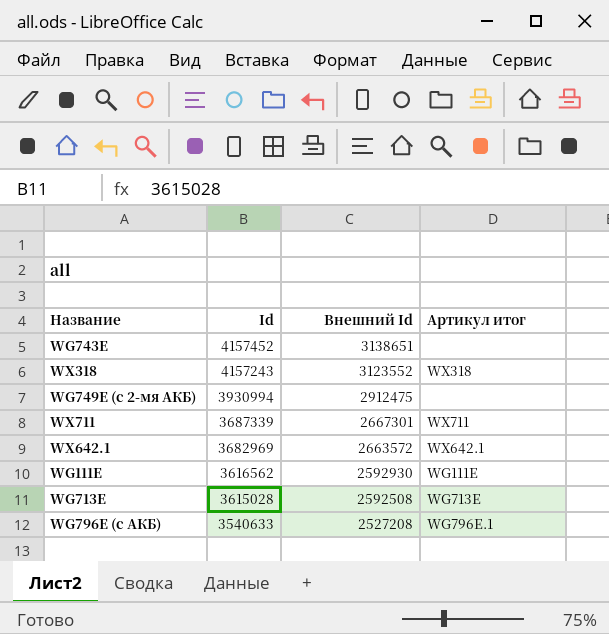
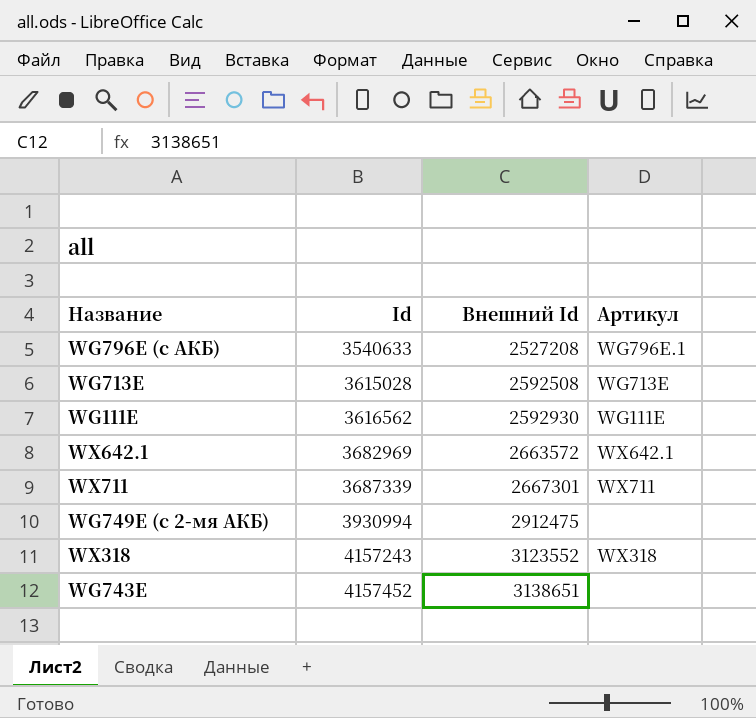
row order: Id descending -> Id ascending
column name: Артикул итог -> Артикул

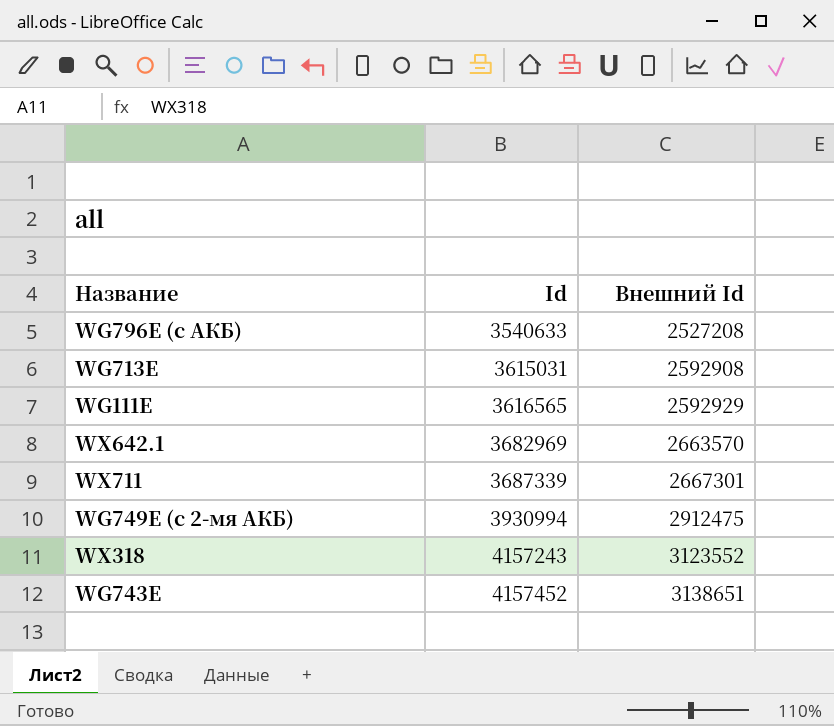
column Артикул | position: 4 -> none
WG713E | Id: 3615028 -> 3615031
WG713E | Внешний Id: 2592508 -> 2592908
WG111E | Id: 3616562 -> 3616565
WG111E | Внешний Id: 2592930 -> 2592929
WX642.1 | Внешний Id: 2663572 -> 2663570

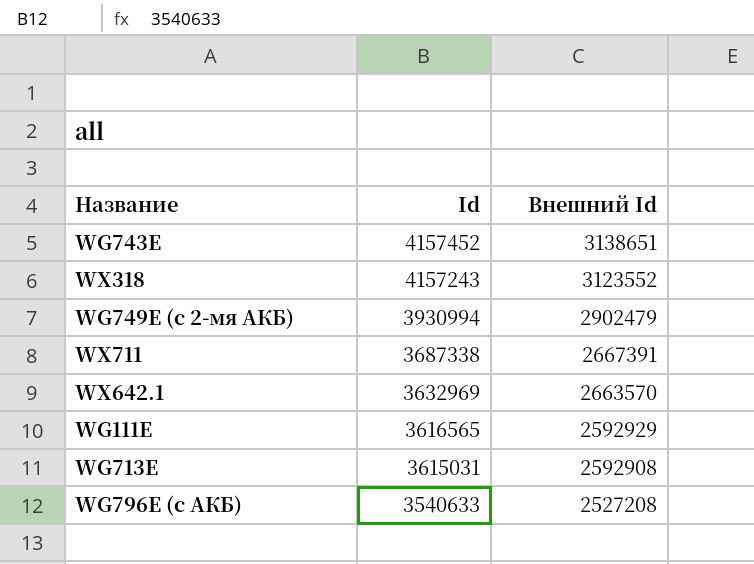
row order: Id ascending -> Id descending
WG749E (с 2-мя АКБ) | Внешний Id: 2912475 -> 2902479
WX711 | Id: 3687339 -> 3687338
WX711 | Внешний Id: 2667301 -> 2667391
WX642.1 | Id: 3682969 -> 3632969

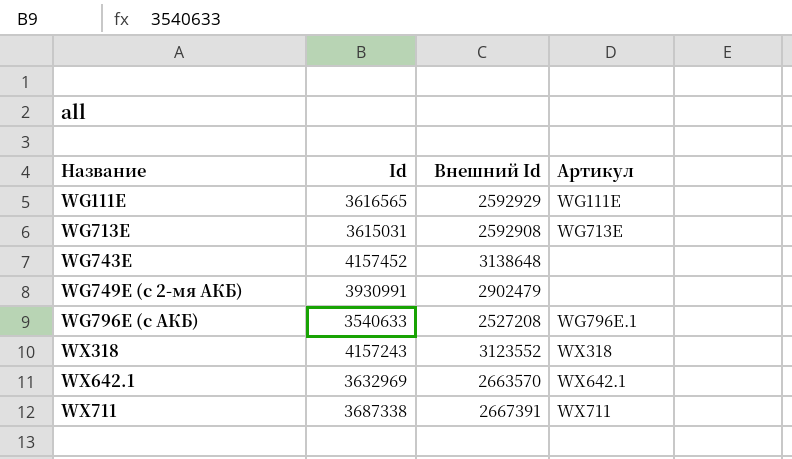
row order: Id descending -> Название ascending
column Артикул | position: none -> 4
WG743E | Внешний Id: 3138651 -> 3138648
WG749E (с 2-мя АКБ) | Id: 3930994 -> 3930991

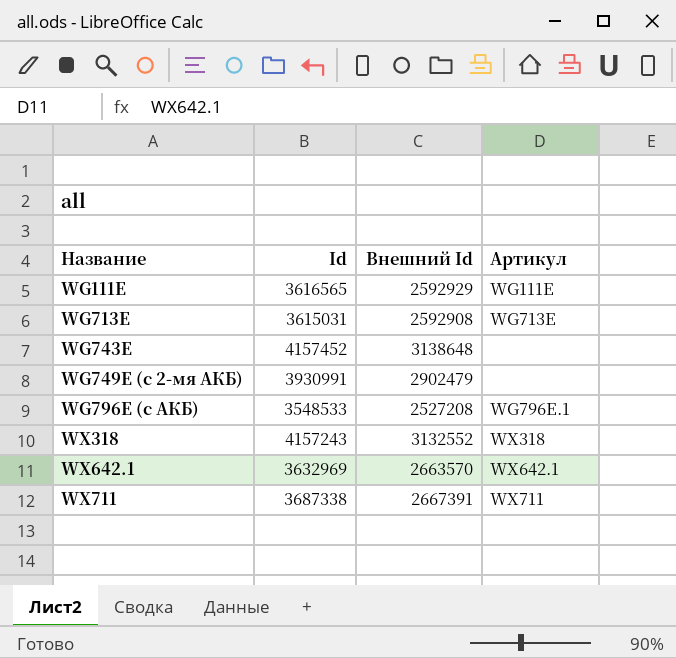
WG796E (с АКБ) | Id: 3540633 -> 3548533
WX318 | Внешний Id: 3123552 -> 3132552

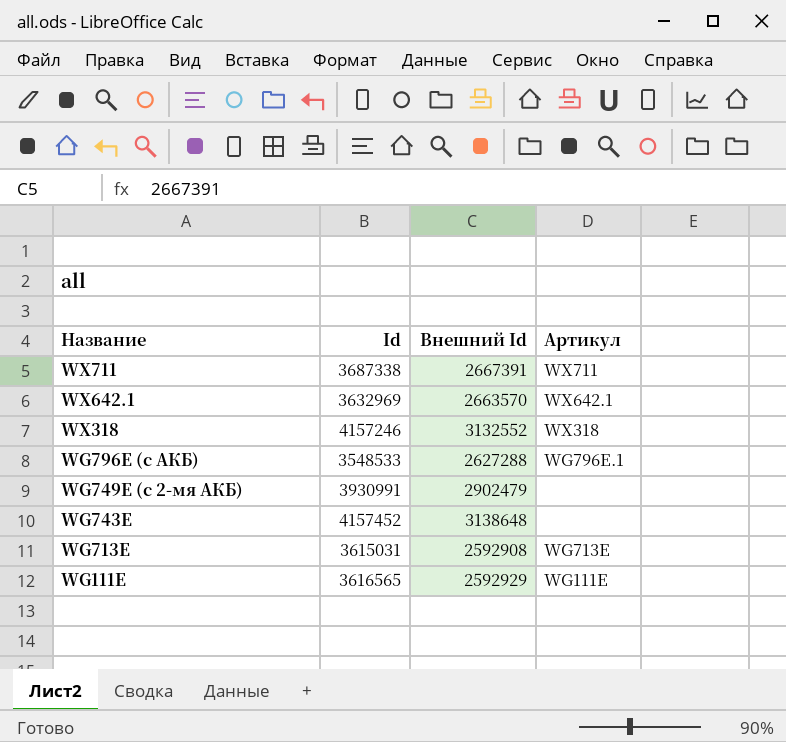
row order: Название ascending -> Название descending
WX318 | Id: 4157243 -> 4157246
WG796E (с АКБ) | Внешний Id: 2527208 -> 2627288

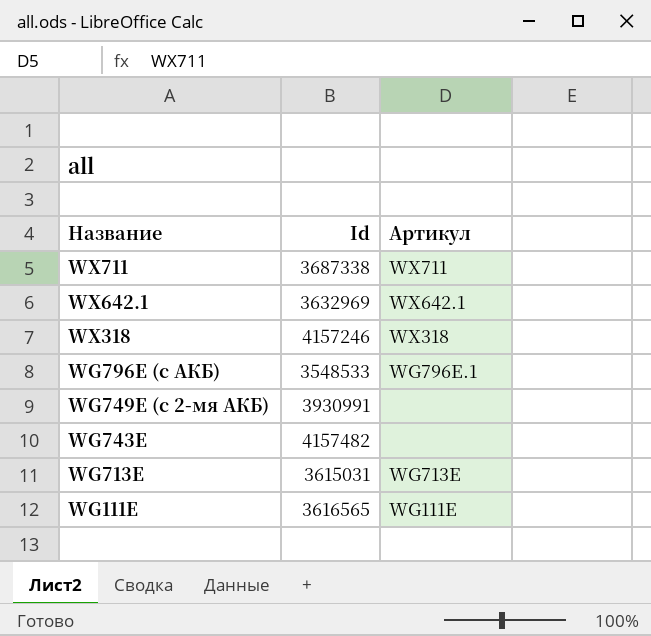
column Внешний Id | position: 3 -> none
WG743E | Id: 4157452 -> 4157482

